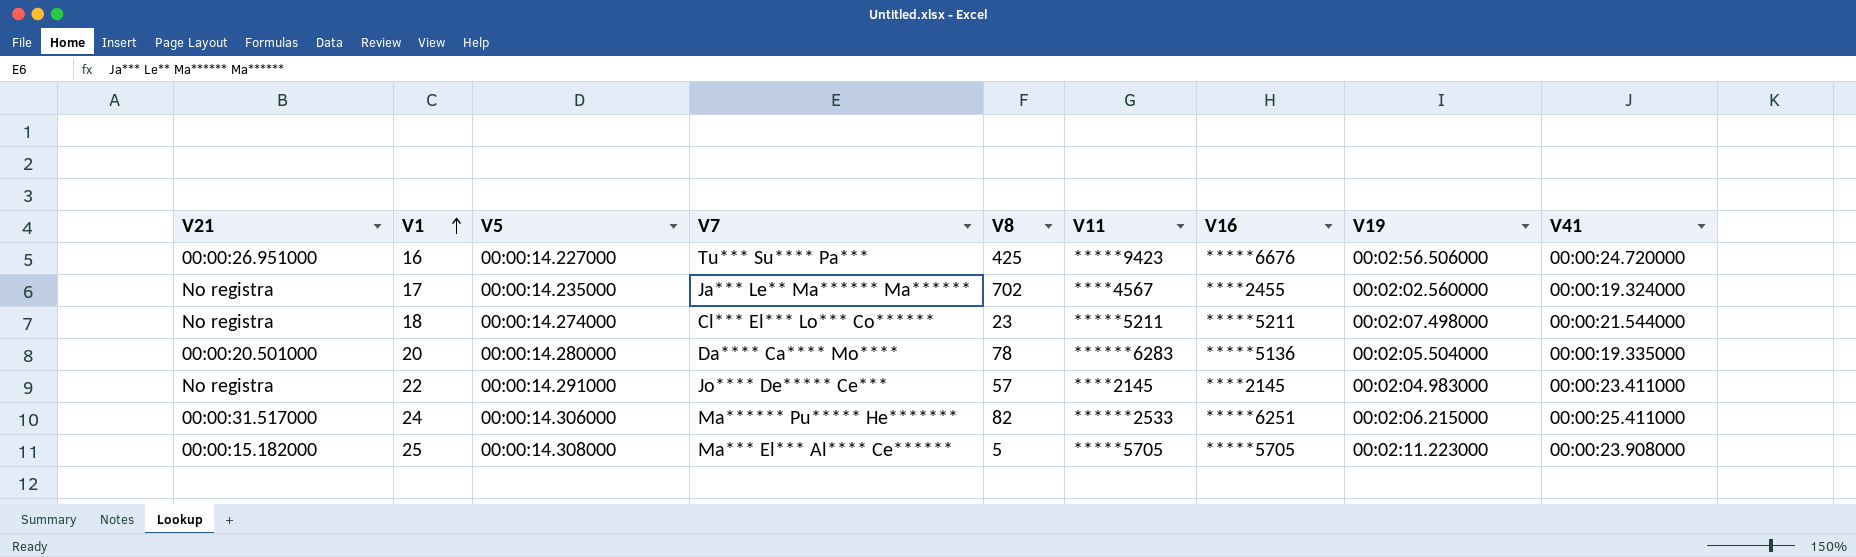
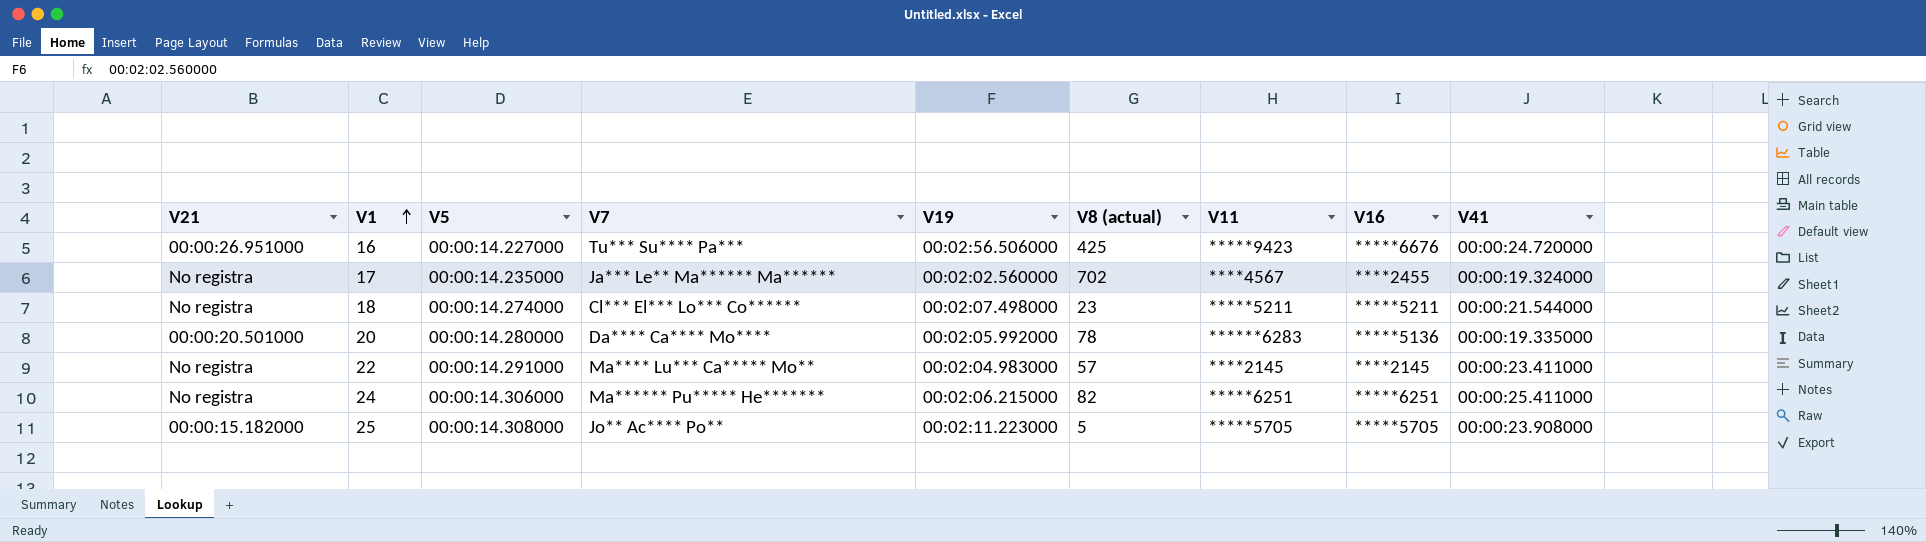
column V19 | position: 8 -> 5
column name: V8 -> V8 (actual)
20 | V19: 00:02:05.504000 -> 00:02:05.992000
22 | V7: Jo**** De***** Ce*** -> Ma**** Lu*** Ca***** Mo**
24 | V21: 00:00:31.517000 -> No registra
24 | V11: ******2533 -> *****6251
25 | V7: Ma*** El*** Al**** Ce****** -> Jo** Ac**** Po**

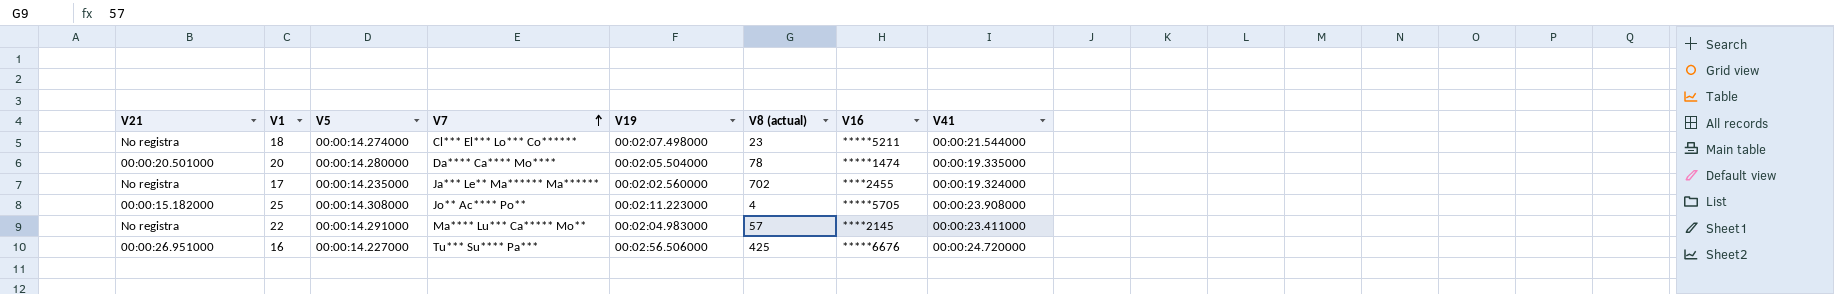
row order: V1 ascending -> V7 ascending
column V11 | position: 7 -> none
row 24: No registra | 00:00:14.306000 | Ma****** Pu***** He******* | 00:02:06.215000 | 82 | *****6251 | *****6251 | 00:00:25.411000 -> none
20 | V19: 00:02:05.992000 -> 00:02:05.504000
20 | V16: *****5136 -> *****1474
25 | V8 (actual): 5 -> 4

